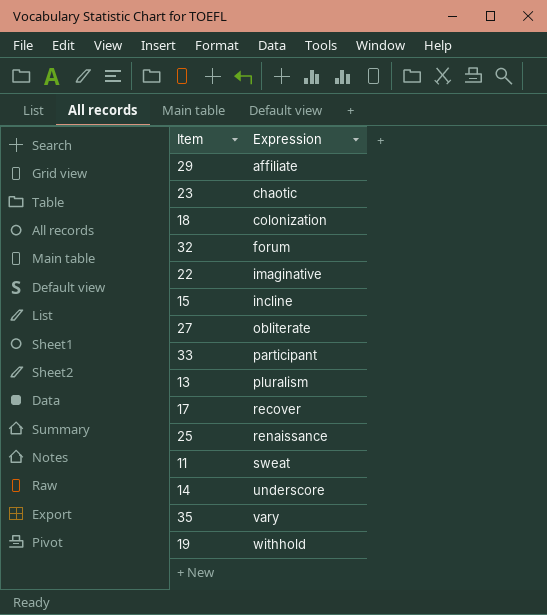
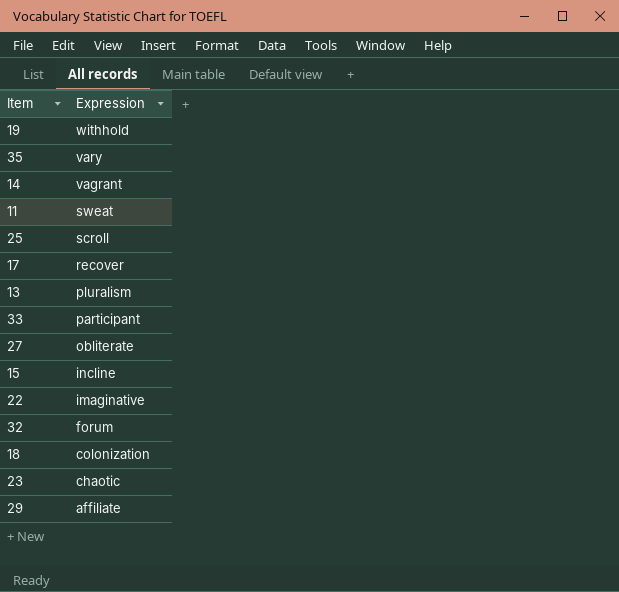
row order: Expression ascending -> Expression descending
14 | Expression: underscore -> vagrant
25 | Expression: renaissance -> scroll

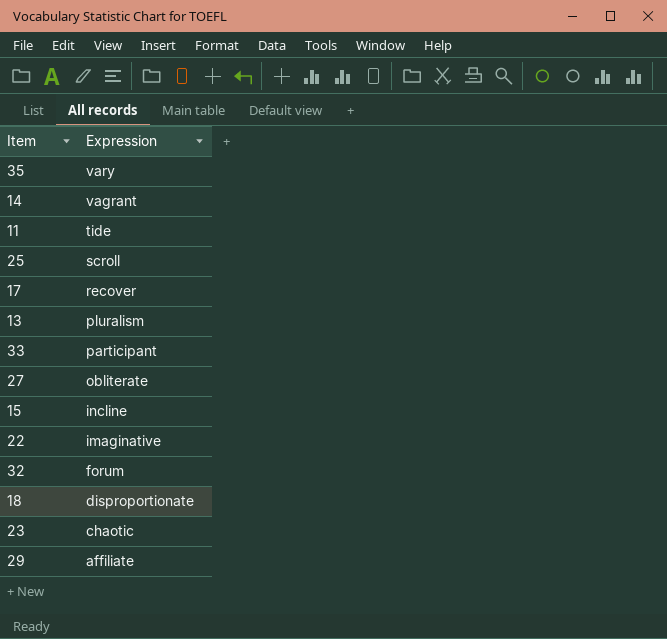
row 19: withhold -> none
11 | Expression: sweat -> tide
18 | Expression: colonization -> disproportionate

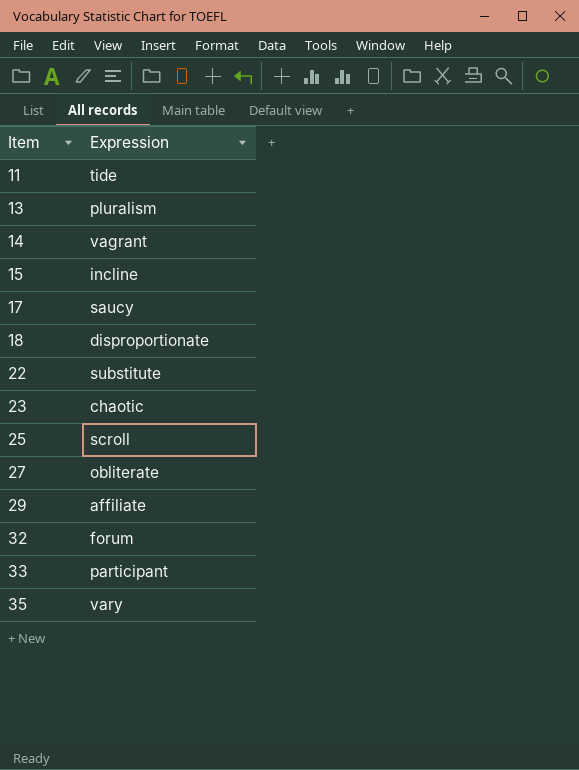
row order: Expression descending -> Item ascending
17 | Expression: recover -> saucy
22 | Expression: imaginative -> substitute

